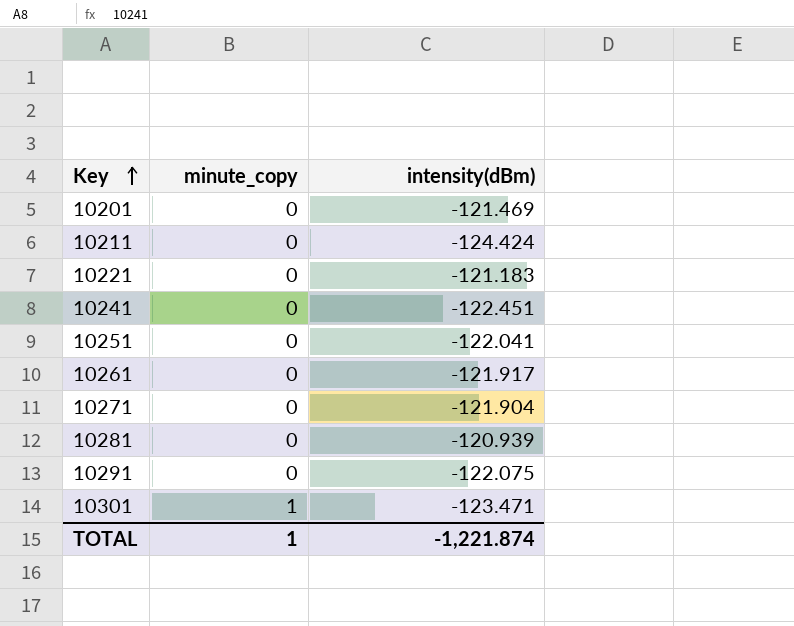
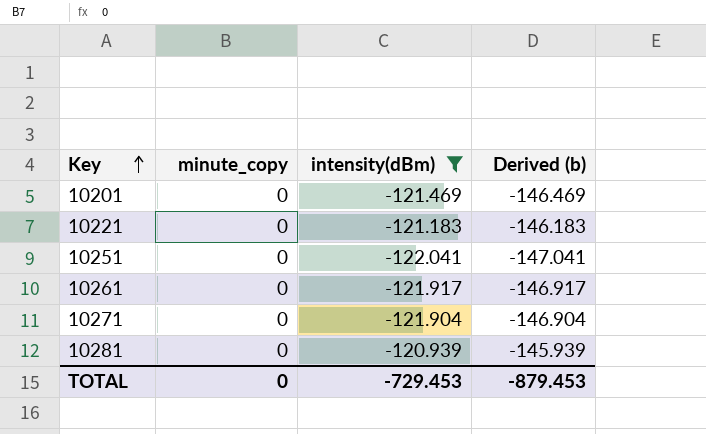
filter: none -> intensity(dBm) >= -122.041
column Derived (b) | formula: none -> [intensity(dBm)] - 25
TOTAL | minute_copy: 1 -> 0
TOTAL | intensity(dBm): -1,221.874 -> -729.453

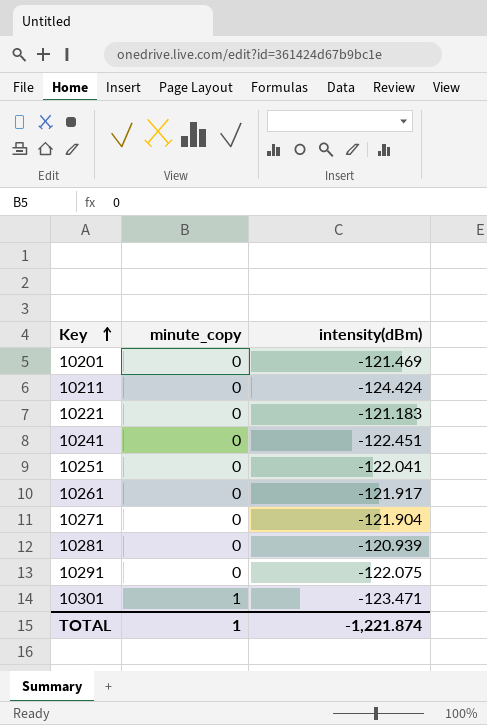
filter: intensity(dBm) >= -122.041 -> none
column Derived (b) | formula: [intensity(dBm)] - 25 -> none
TOTAL | minute_copy: 0 -> 1
TOTAL | intensity(dBm): -729.453 -> -1,221.874

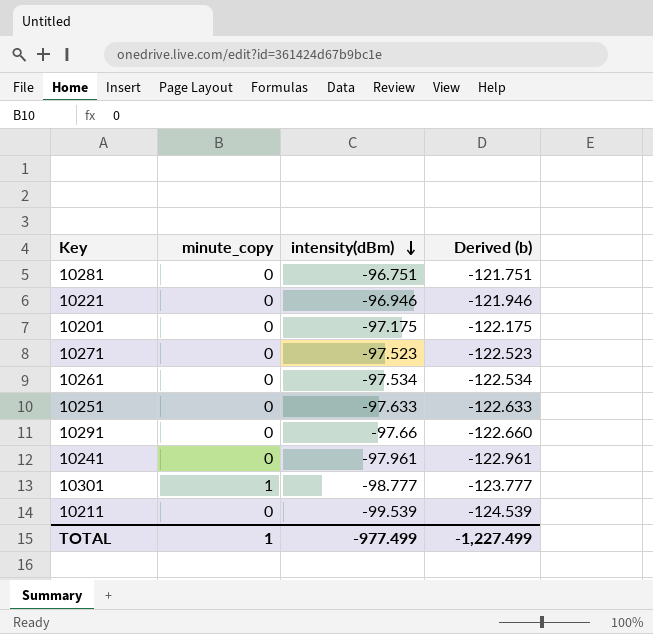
row order: Key ascending -> intensity(dBm) descending
column Derived (b) | formula: none -> [intensity(dBm)] - 25
10281 | intensity(dBm): -120.939 -> -96.751
10221 | intensity(dBm): -121.183 -> -96.946
10201 | intensity(dBm): -121.469 -> -97.175
10271 | intensity(dBm): -121.904 -> -97.523
10261 | intensity(dBm): -121.917 -> -97.534
10251 | intensity(dBm): -122.041 -> -97.633
10291 | intensity(dBm): -122.075 -> -97.66
10241 | intensity(dBm): -122.451 -> -97.961
10301 | intensity(dBm): -123.471 -> -98.777
10211 | intensity(dBm): -124.424 -> -99.539
TOTAL | intensity(dBm): -1,221.874 -> -977.499

